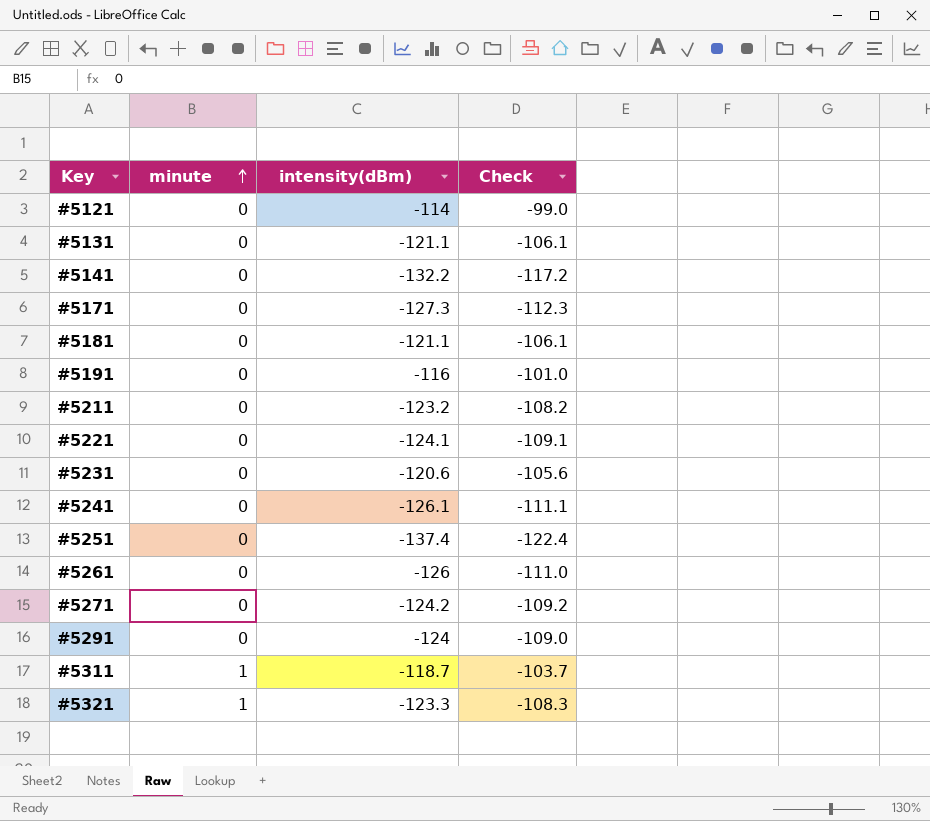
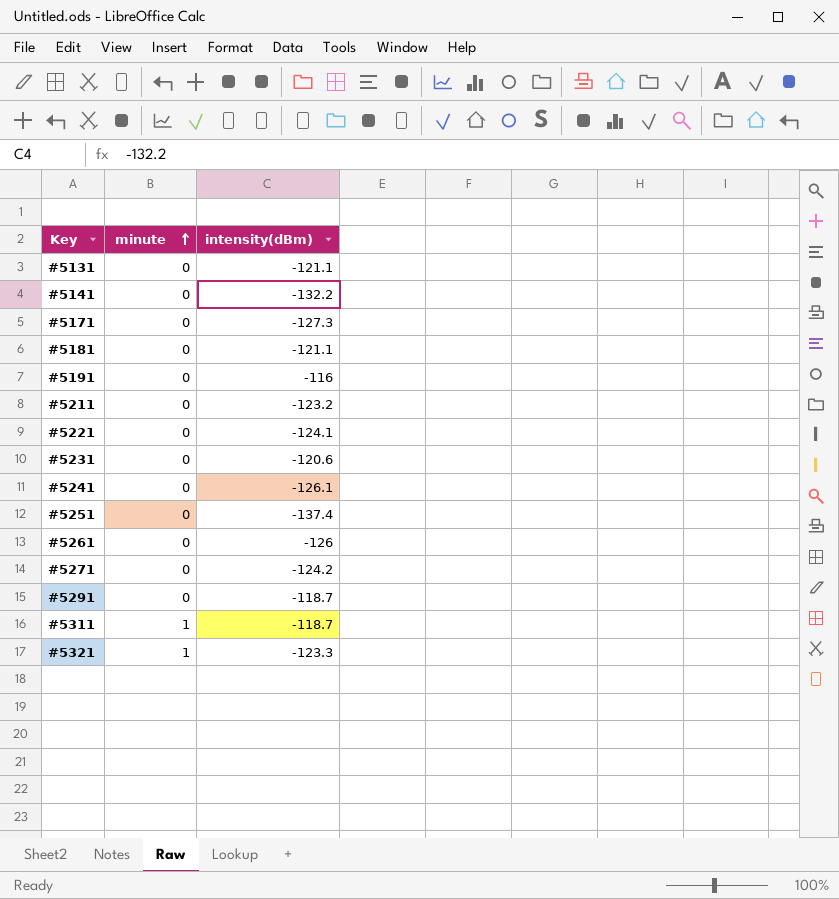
column Check | formula: [intensity(dBm)] + 15 -> none
row #5121: 0 | -114 | -99.0 -> none
#5291 | intensity(dBm): -124 -> -118.7

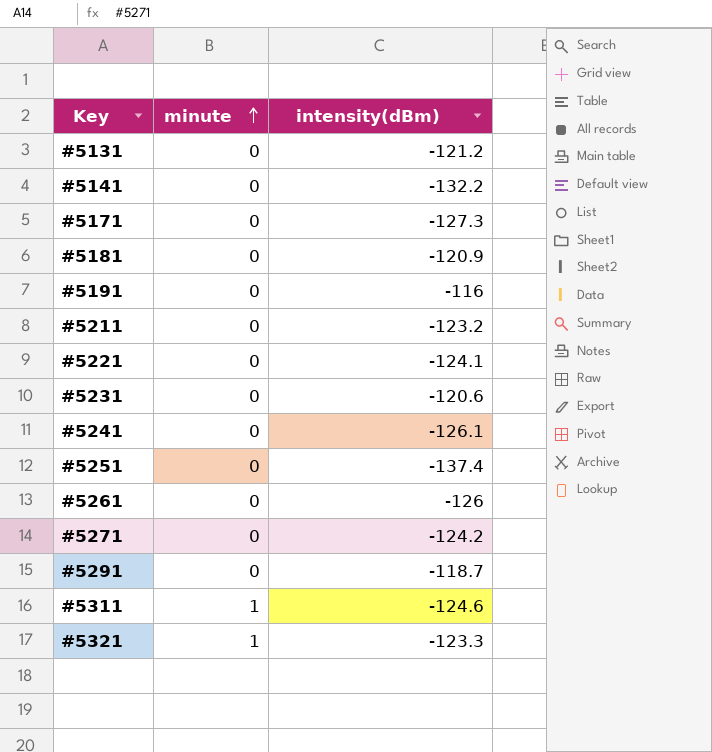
#5131 | intensity(dBm): -121.1 -> -121.2
#5181 | intensity(dBm): -121.1 -> -120.9
#5311 | intensity(dBm): -118.7 -> -124.6

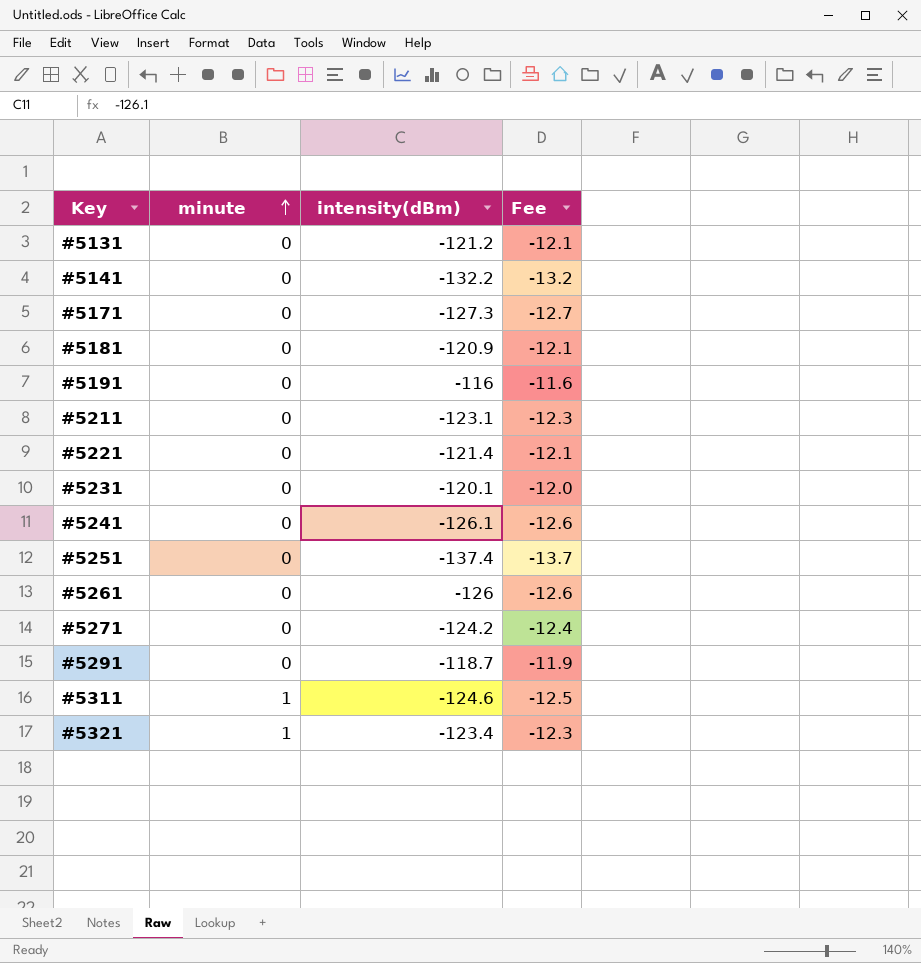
column Fee | formula: none -> [intensity(dBm)] * 0.1
#5211 | intensity(dBm): -123.2 -> -123.1
#5221 | intensity(dBm): -124.1 -> -121.4
#5231 | intensity(dBm): -120.6 -> -120.1
#5321 | intensity(dBm): -123.3 -> -123.4

